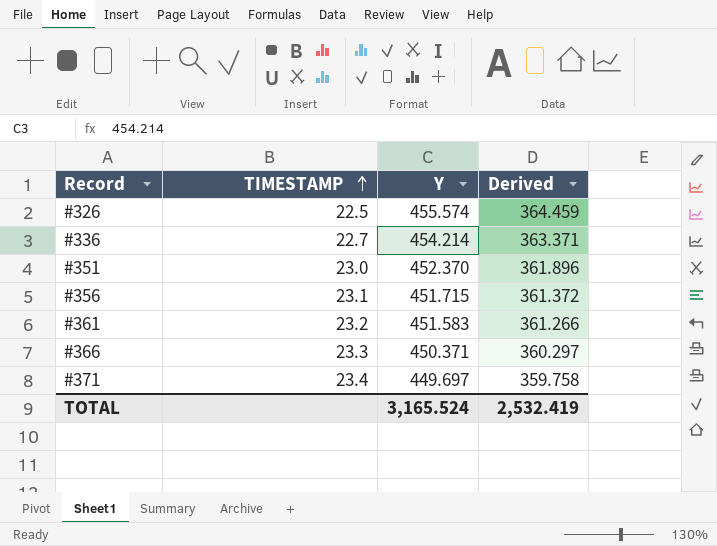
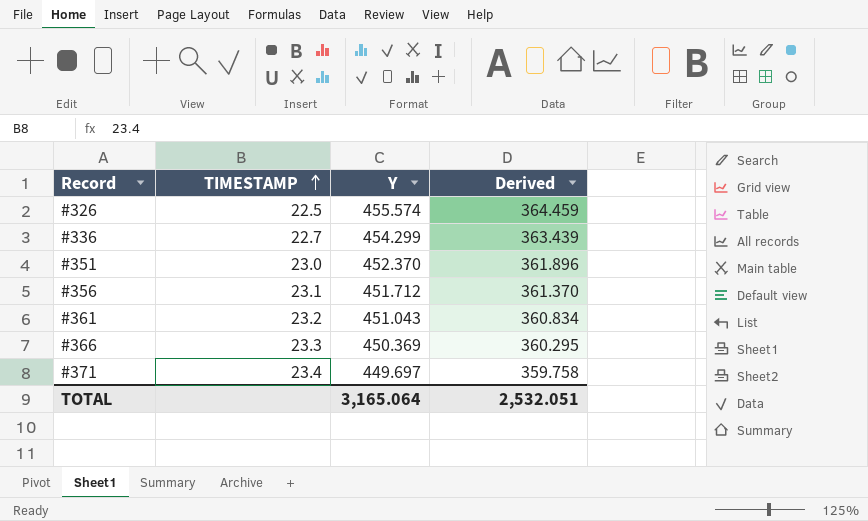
#336 | Y: 454.214 -> 454.299
#336 | Derived: 363.371 -> 363.439
#356 | Y: 451.715 -> 451.712
#356 | Derived: 361.372 -> 361.370
#361 | Y: 451.583 -> 451.043
#361 | Derived: 361.266 -> 360.834
#366 | Y: 450.371 -> 450.369
#366 | Derived: 360.297 -> 360.295
TOTAL | Y: 3,165.524 -> 3,165.064
TOTAL | Derived: 2,532.419 -> 2,532.051

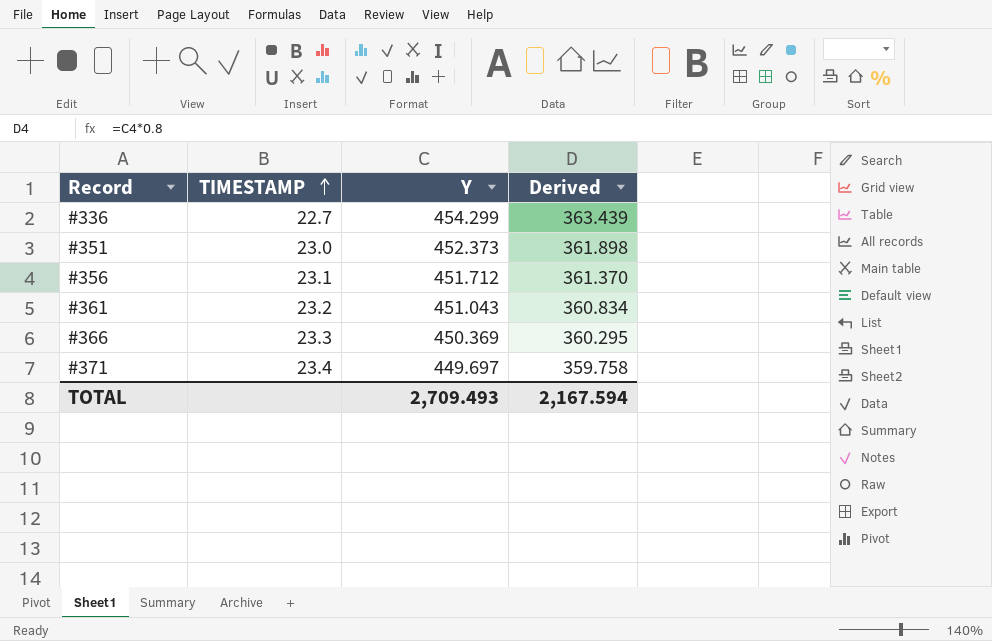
row #326: 22.5 | 455.574 | 364.459 -> none
#351 | Y: 452.370 -> 452.373
#351 | Derived: 361.896 -> 361.898
TOTAL | Y: 3,165.064 -> 2,709.493
TOTAL | Derived: 2,532.051 -> 2,167.594

